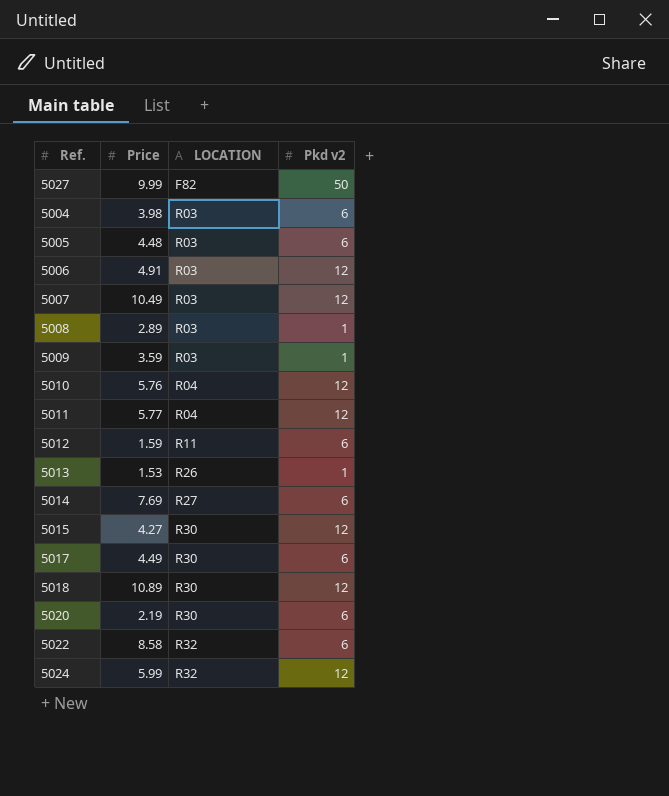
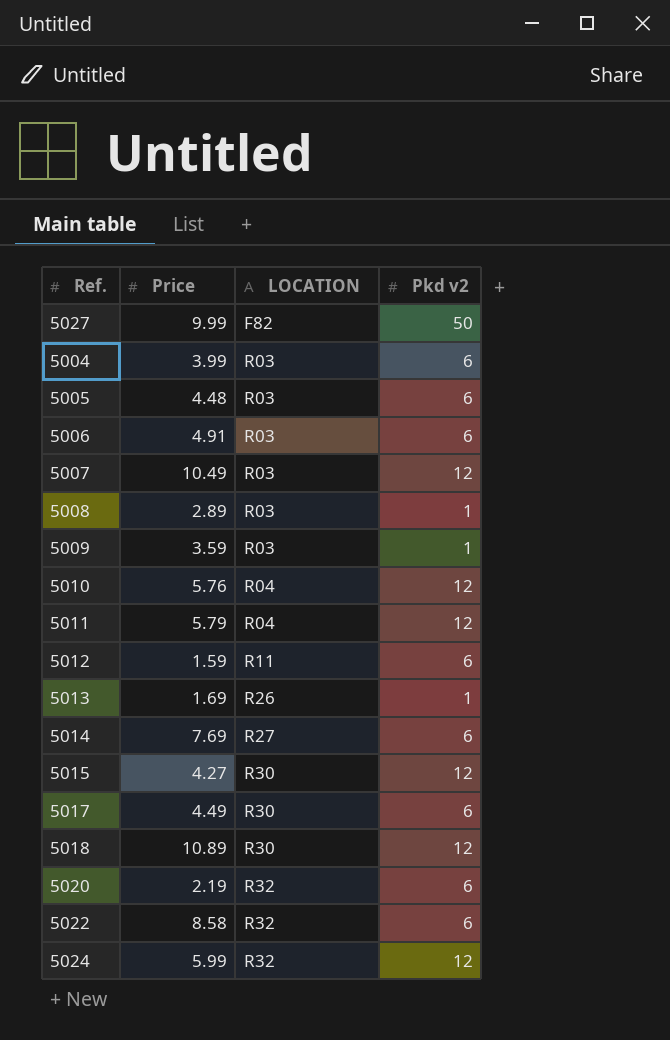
5004 | Price: 3.98 -> 3.99
5006 | Pkd v2: 12 -> 6
5011 | Price: 5.77 -> 5.79
5013 | Price: 1.53 -> 1.69
5020 | LOCATION: R30 -> R32

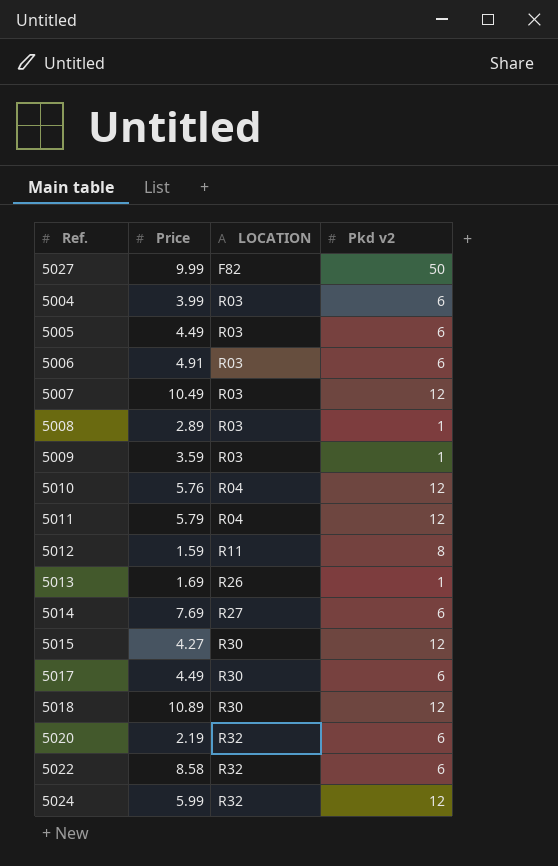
5005 | Price: 4.48 -> 4.49
5012 | Pkd v2: 6 -> 8

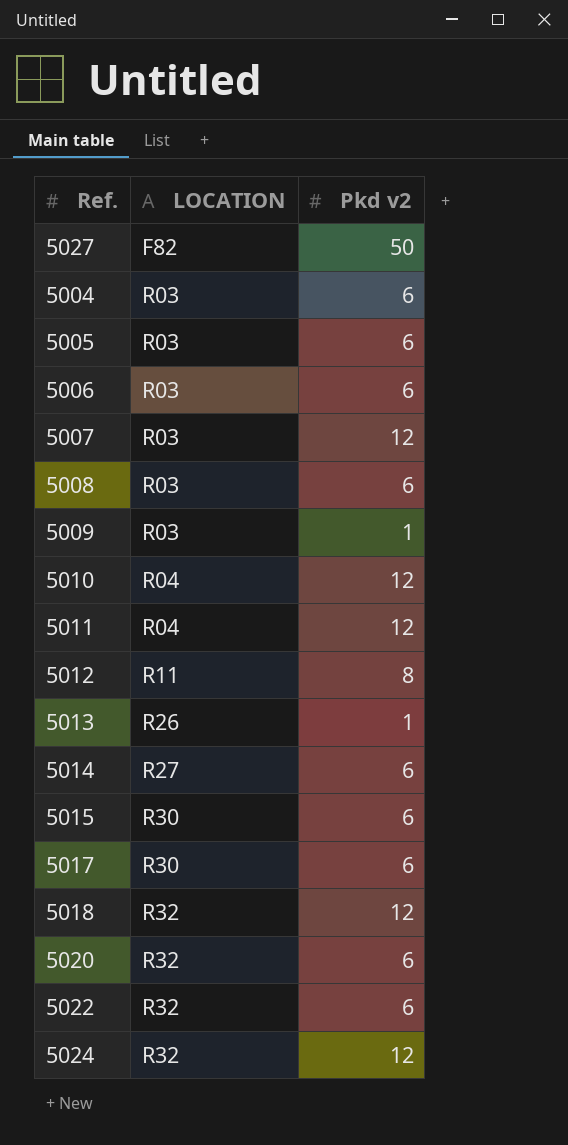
column Price | position: 2 -> none
5008 | Pkd v2: 1 -> 6
5015 | Pkd v2: 12 -> 6
5018 | LOCATION: R30 -> R32

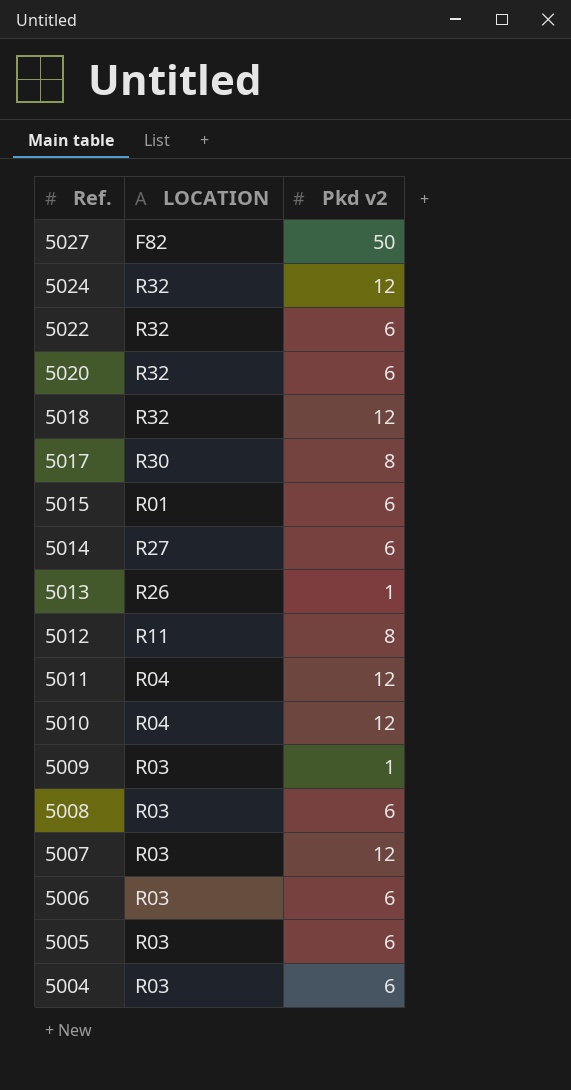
row order: LOCATION ascending -> Ref. descending
5017 | Pkd v2: 6 -> 8
5015 | LOCATION: R30 -> R01

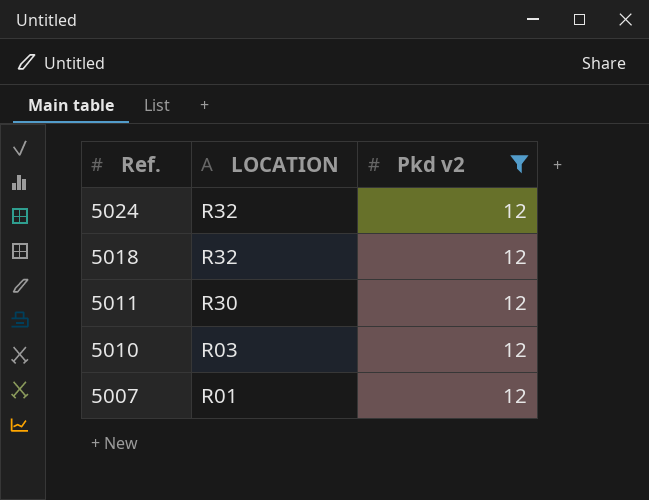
filter: none -> Pkd v2 = 12
5011 | LOCATION: R04 -> R30
5010 | LOCATION: R04 -> R03
5007 | LOCATION: R03 -> R01

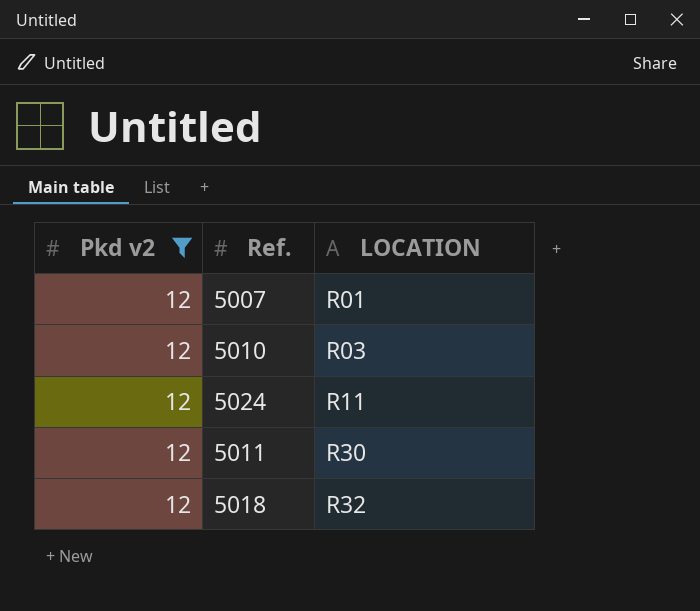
row order: Ref. descending -> LOCATION ascending
column Pkd v2 | position: 3 -> 1
5024 | LOCATION: R32 -> R11

